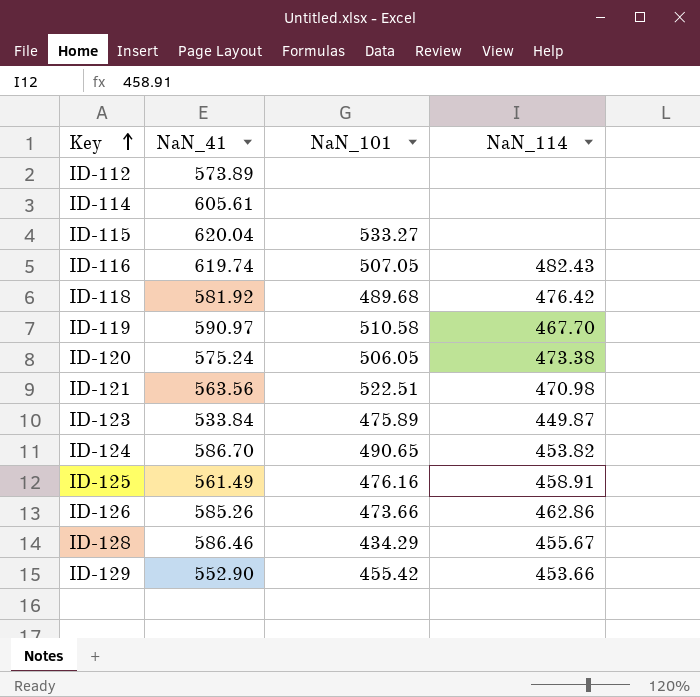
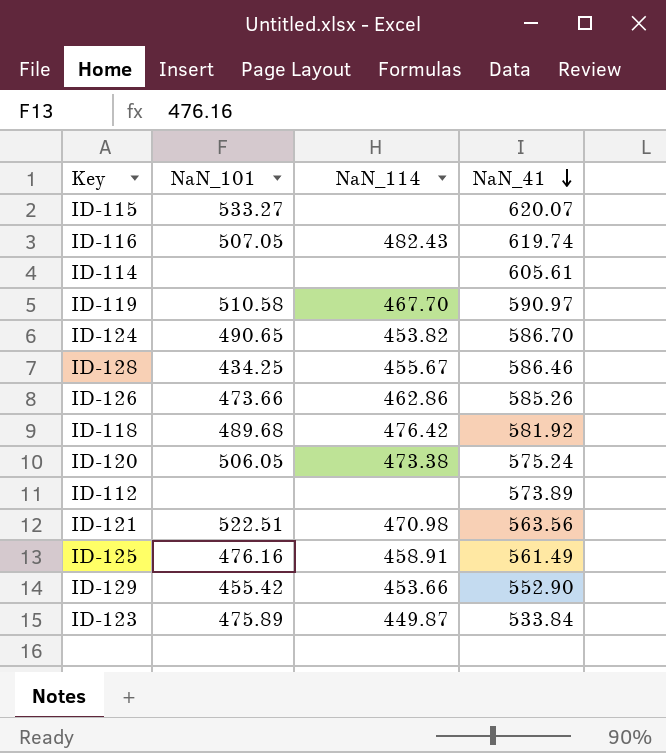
row order: Key ascending -> NaN_41 descending
column NaN_41 | position: 2 -> 4
ID-115 | NaN_41: 620.04 -> 620.07
ID-128 | NaN_101: 434.29 -> 434.25

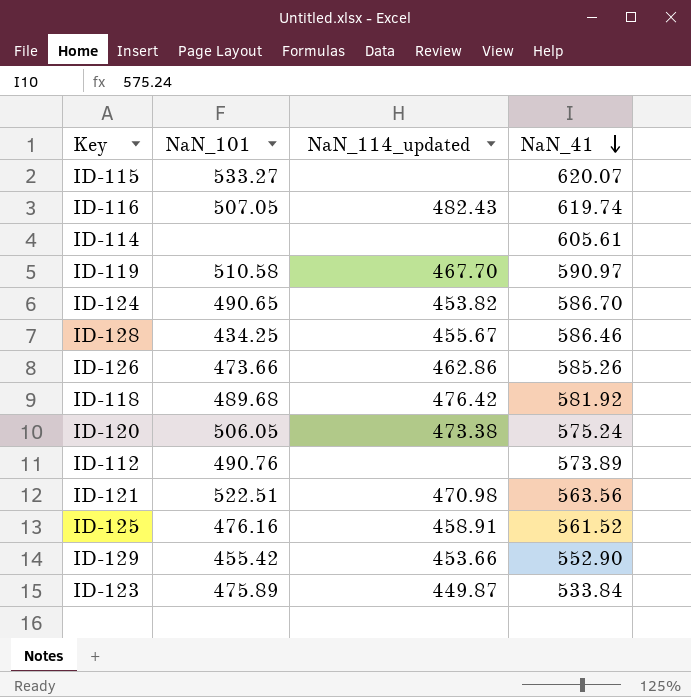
column name: NaN_114 -> NaN_114_updated
ID-112 | NaN_101: none -> 490.76
ID-125 | NaN_41: 561.49 -> 561.52

